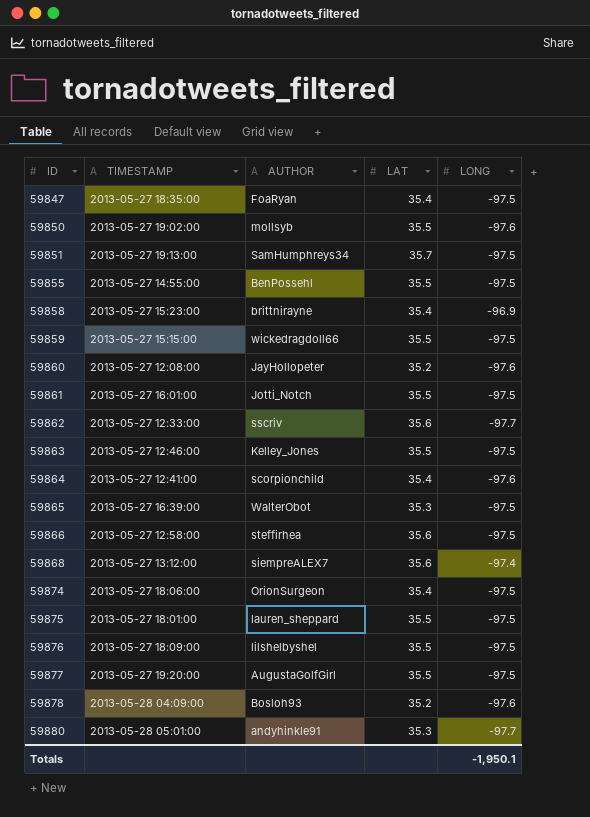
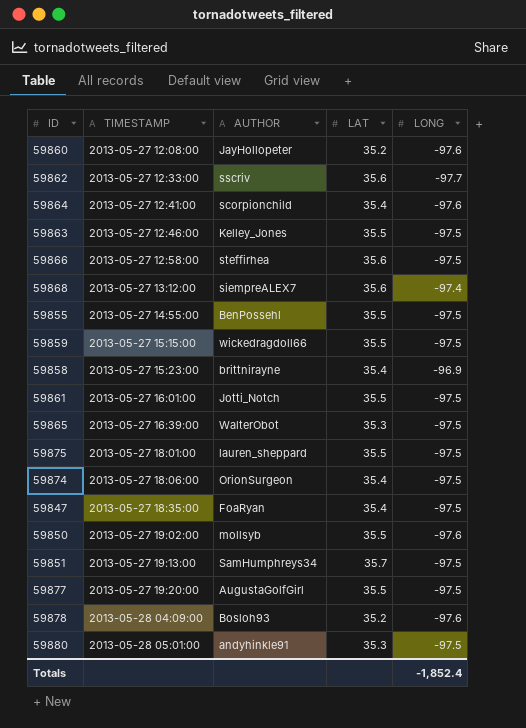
row order: ID ascending -> TIMESTAMP ascending
row 59876: 2013-05-27 18:09:00 | lilshelbyshel | 35.5 | -97.5 -> none
59880 | LONG: -97.7 -> -97.5
Totals | LONG: -1,950.1 -> -1,852.4

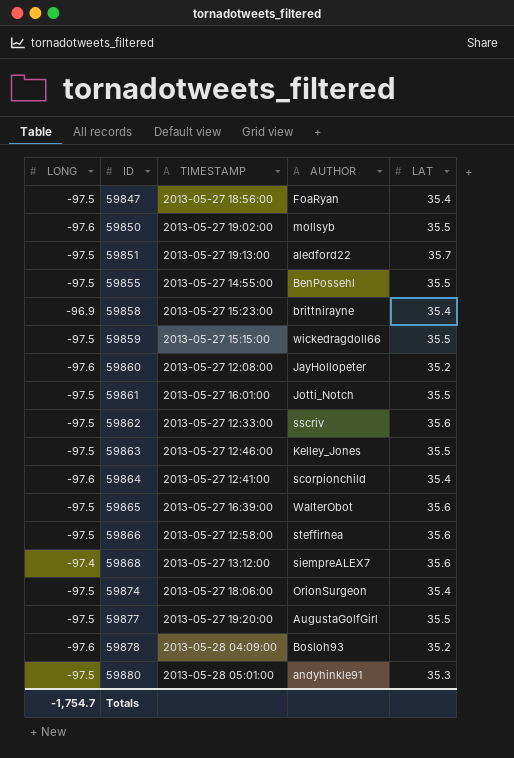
row order: TIMESTAMP ascending -> ID ascending
column LONG | position: 5 -> 1
row 59875: 2013-05-27 18:01:00 | lauren_sheppard | 35.5 | -97.5 -> none
59847 | TIMESTAMP: 2013-05-27 18:35:00 -> 2013-05-27 18:56:00
59851 | AUTHOR: SamHumphreys34 -> aledford22
59862 | LONG: -97.7 -> -97.5
59865 | LAT: 35.3 -> 35.6
Totals | LONG: -1,852.4 -> -1,754.7

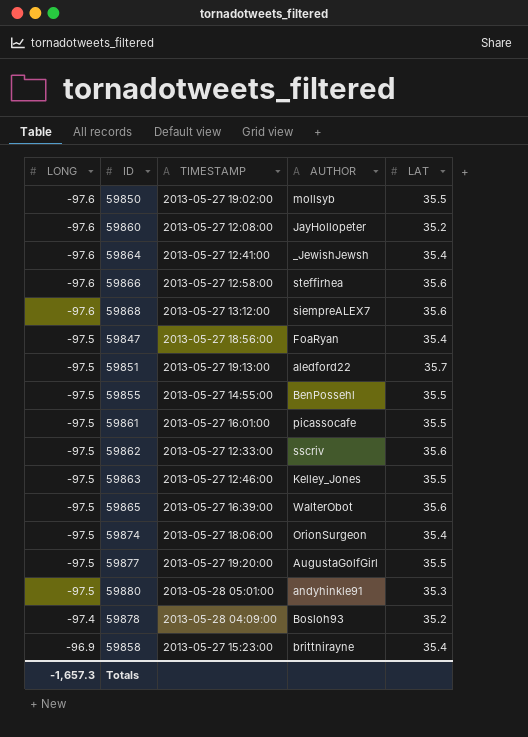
row order: ID ascending -> LONG ascending
row 59859: -97.5 | 2013-05-27 15:15:00 | wickedragdoll66 | 35.5 -> none
59864 | AUTHOR: scorpionchild -> _JewishJewsh
59866 | LONG: -97.5 -> -97.6
59868 | LONG: -97.4 -> -97.6
59861 | AUTHOR: Jotti_Notch -> picassocafe
59878 | LONG: -97.6 -> -97.4
Totals | LONG: -1,754.7 -> -1,657.3

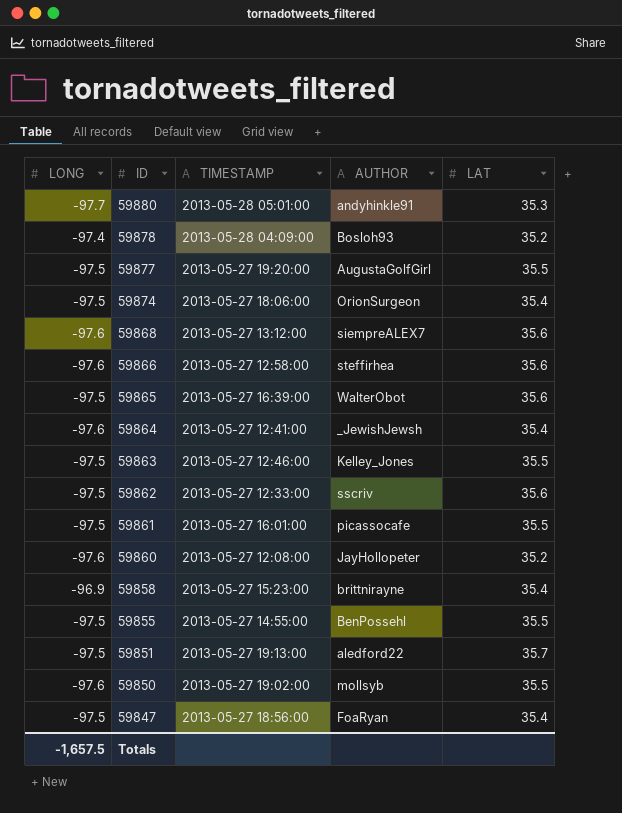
row order: LONG ascending -> ID descending
59880 | LONG: -97.5 -> -97.7
Totals | LONG: -1,657.3 -> -1,657.5

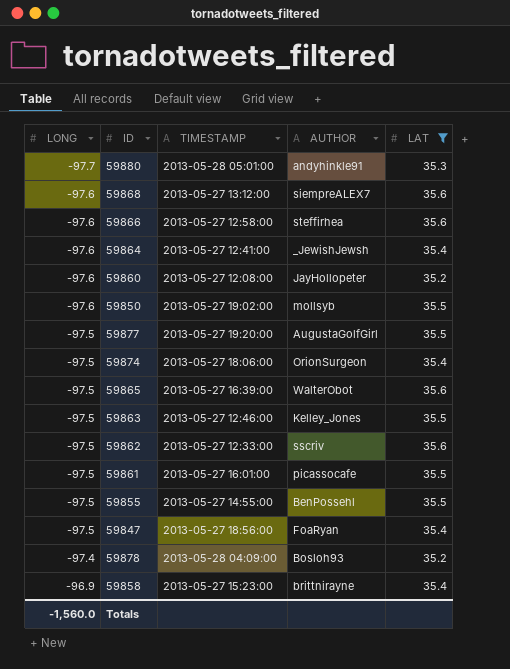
filter: none -> LAT != 35.7
row order: ID descending -> LONG ascending
Totals | LONG: -1,657.5 -> -1,560.0

